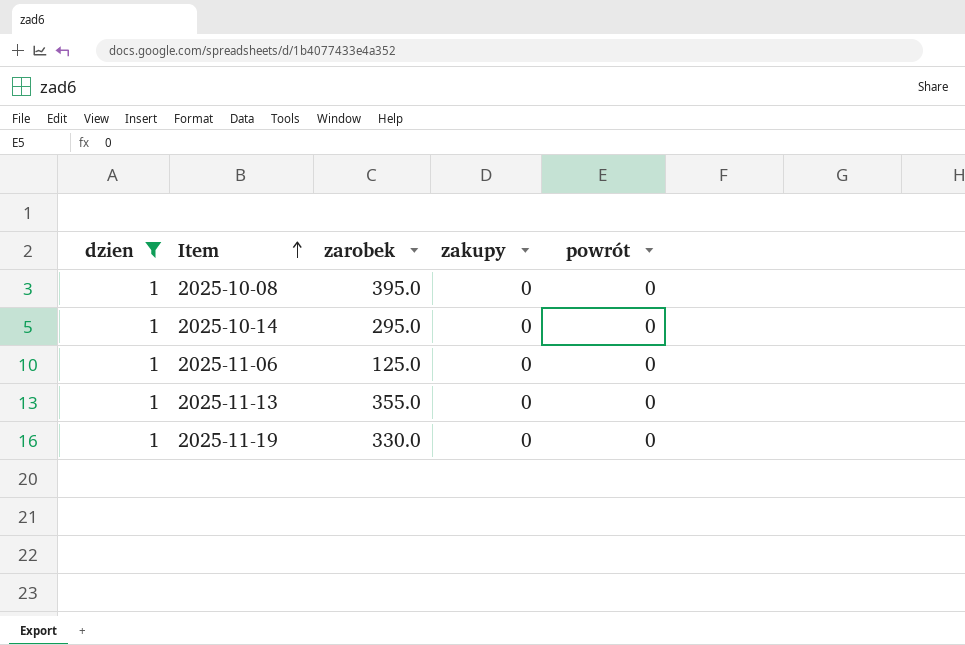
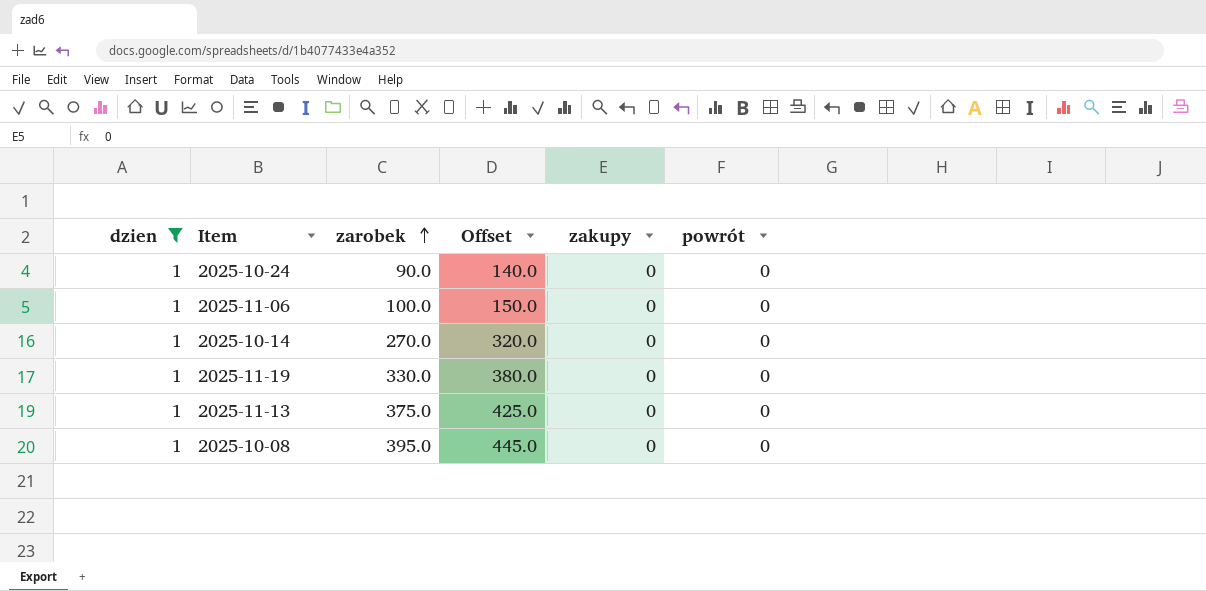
row order: Item ascending -> zarobek ascending
column Offset | formula: none -> [zarobek] + 50
row 2025-10-24: none -> 1 | 90.0 | 140.0 | 0 | 0
2025-11-06 | zarobek: 125.0 -> 100.0
2025-10-14 | zarobek: 295.0 -> 270.0
2025-11-13 | zarobek: 355.0 -> 375.0

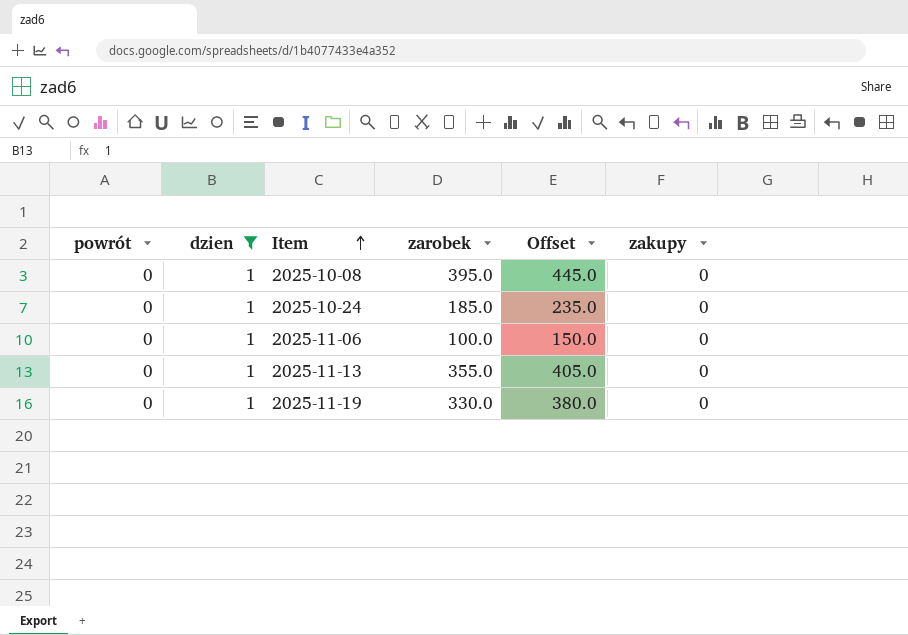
row order: zarobek ascending -> Item ascending
column powrót | position: 6 -> 1
row 2025-10-14: 1 | 270.0 | 320.0 | 0 | 0 -> none
2025-10-24 | zarobek: 90.0 -> 185.0
2025-10-24 | Offset: 140.0 -> 235.0
2025-11-13 | zarobek: 375.0 -> 355.0
2025-11-13 | Offset: 425.0 -> 405.0

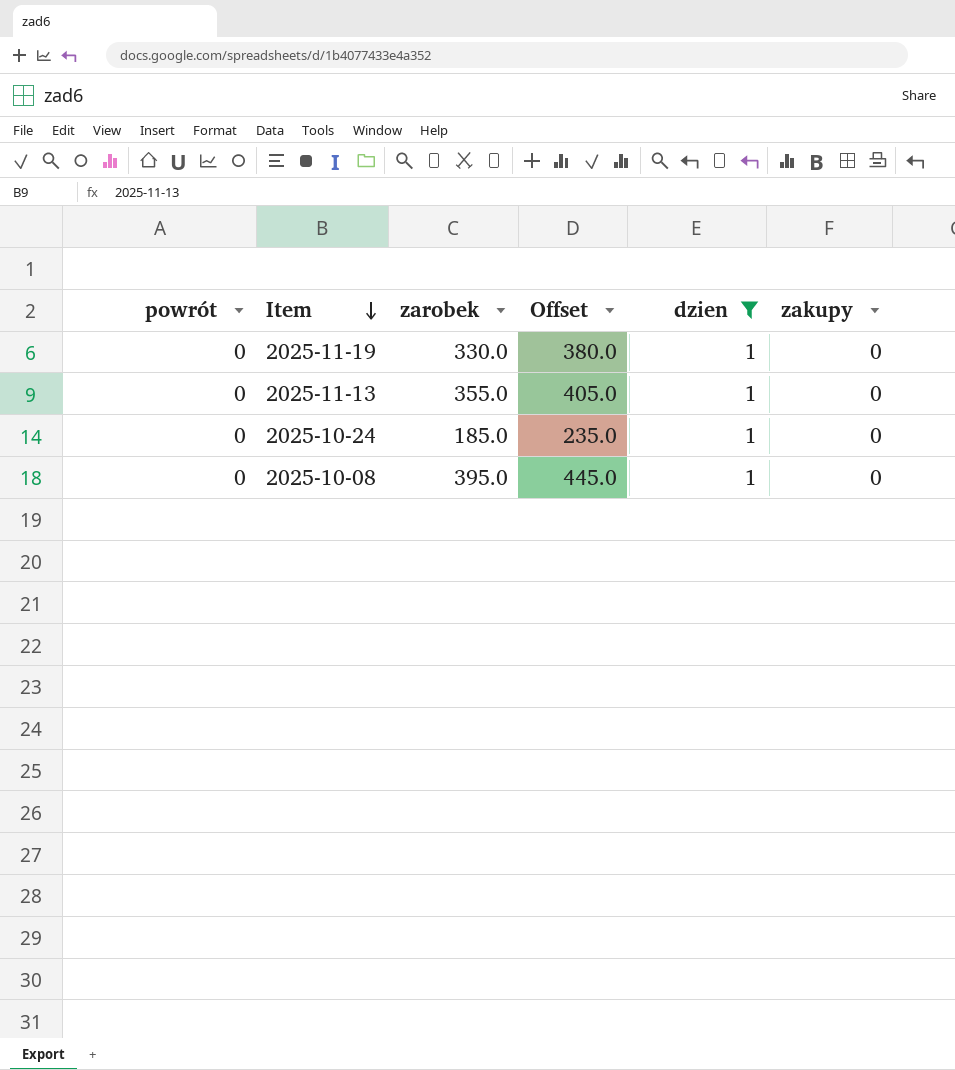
row order: Item ascending -> Item descending
column dzien | position: 2 -> 5
row 2025-11-06: 0 | 1 | 100.0 | 150.0 | 0 -> none

